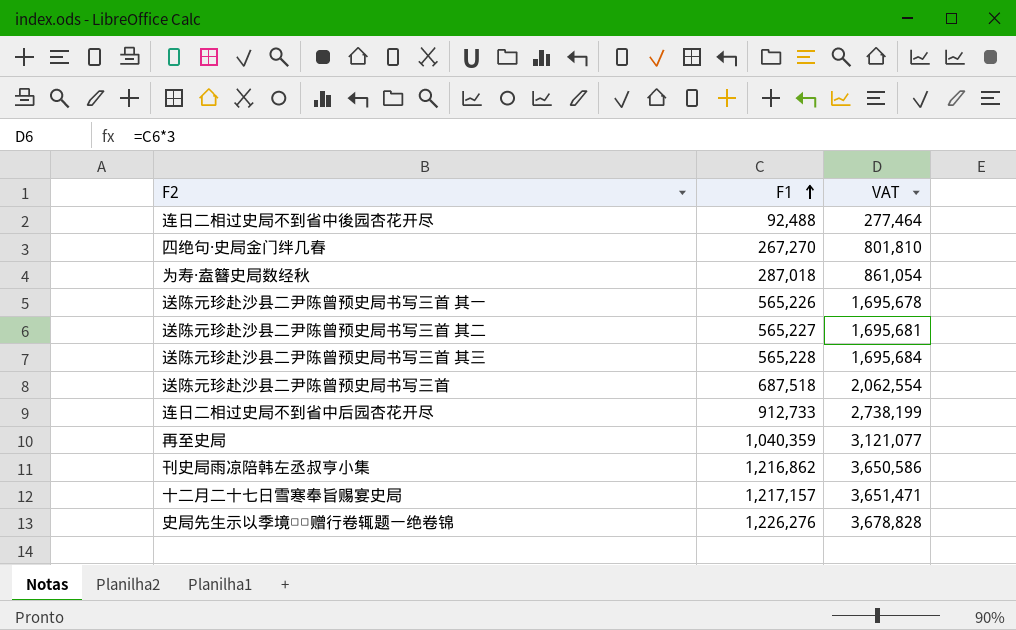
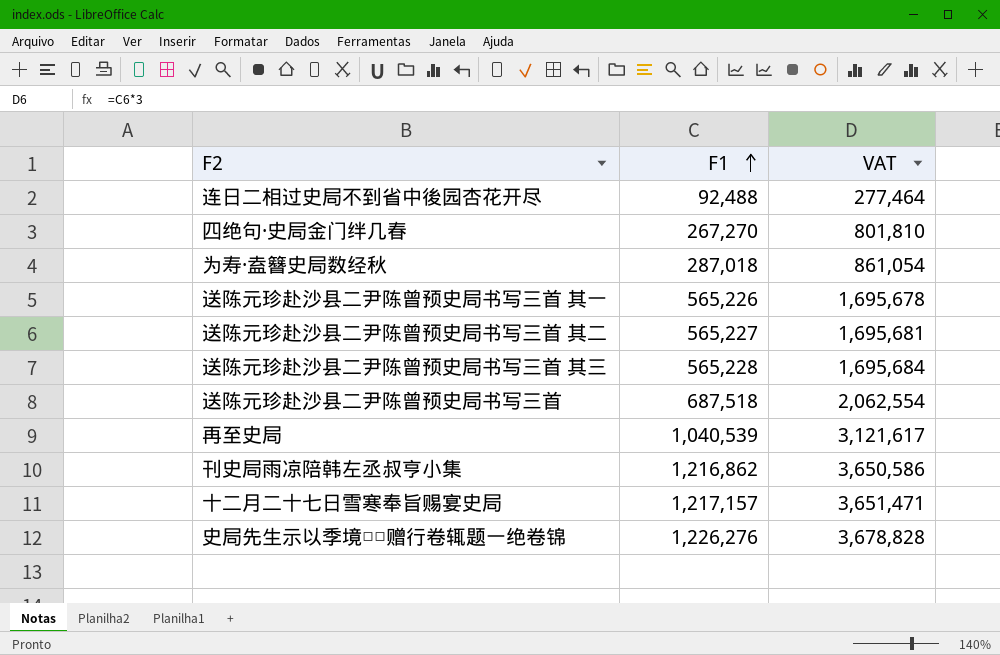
row 连日二相过史局不到省中后园杏花开尽: 912,733 | 2,738,199 -> none
再至史局 | F1: 1,040,359 -> 1,040,539
再至史局 | VAT: 3,121,077 -> 3,121,617

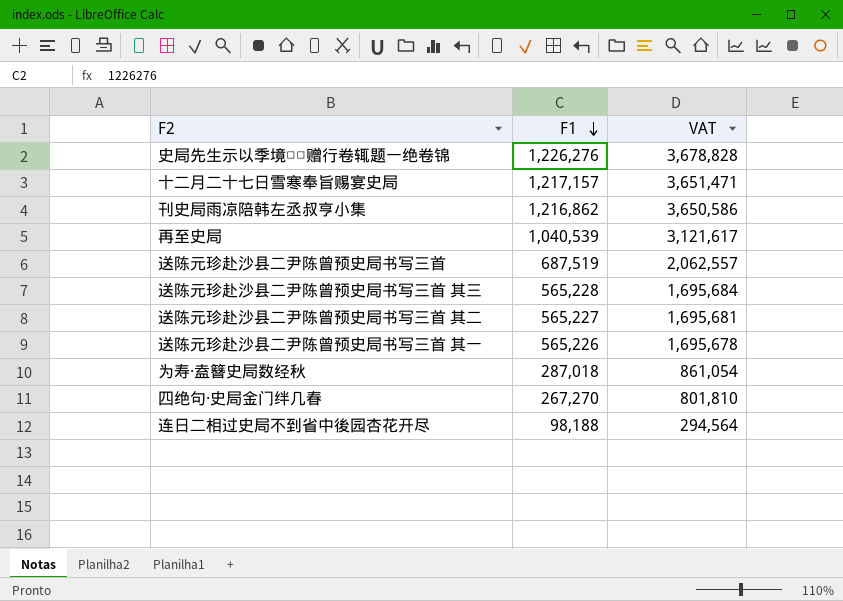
row order: F1 ascending -> F1 descending
送陈元珍赴沙县二尹陈曾预史局书写三首 | F1: 687,518 -> 687,519
送陈元珍赴沙县二尹陈曾预史局书写三首 | VAT: 2,062,554 -> 2,062,557
连日二相过史局不到省中後园杏花开尽 | F1: 92,488 -> 98,188
连日二相过史局不到省中後园杏花开尽 | VAT: 277,464 -> 294,564

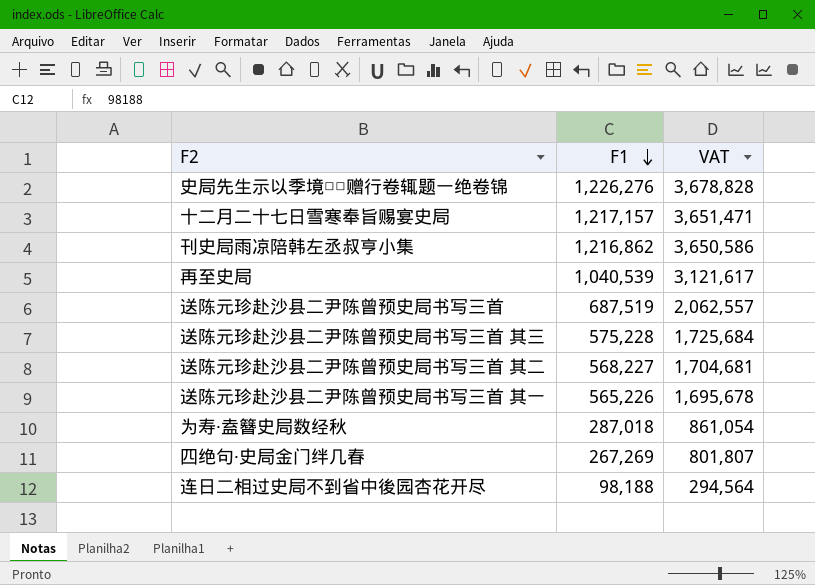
送陈元珍赴沙县二尹陈曾预史局书写三首 其三 | F1: 565,228 -> 575,228
送陈元珍赴沙县二尹陈曾预史局书写三首 其三 | VAT: 1,695,684 -> 1,725,684
送陈元珍赴沙县二尹陈曾预史局书写三首 其二 | F1: 565,227 -> 568,227
送陈元珍赴沙县二尹陈曾预史局书写三首 其二 | VAT: 1,695,681 -> 1,704,681
四绝句·史局金门绊几春 | F1: 267,270 -> 267,269
四绝句·史局金门绊几春 | VAT: 801,810 -> 801,807

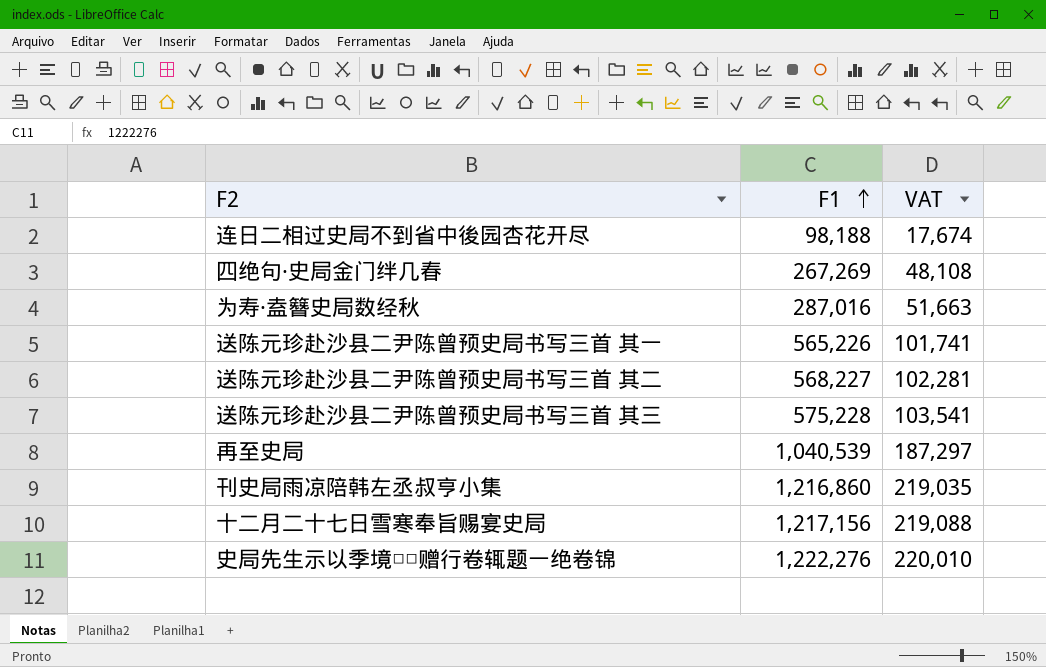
row order: F1 descending -> F1 ascending
column VAT | formula: [F1] * 3 -> [F1] * 0.18
row 送陈元珍赴沙县二尹陈曾预史局书写三首: 687,519 | 2,062,557 -> none
为寿·盍簪史局数经秋 | F1: 287,018 -> 287,016
刊史局雨凉陪韩左丞叔亨小集 | F1: 1,216,862 -> 1,216,860
十二月二十七日雪寒奉旨赐宴史局 | F1: 1,217,157 -> 1,217,156
史局先生示以季境□□赠行卷辄题一绝卷锦 | F1: 1,226,276 -> 1,222,276

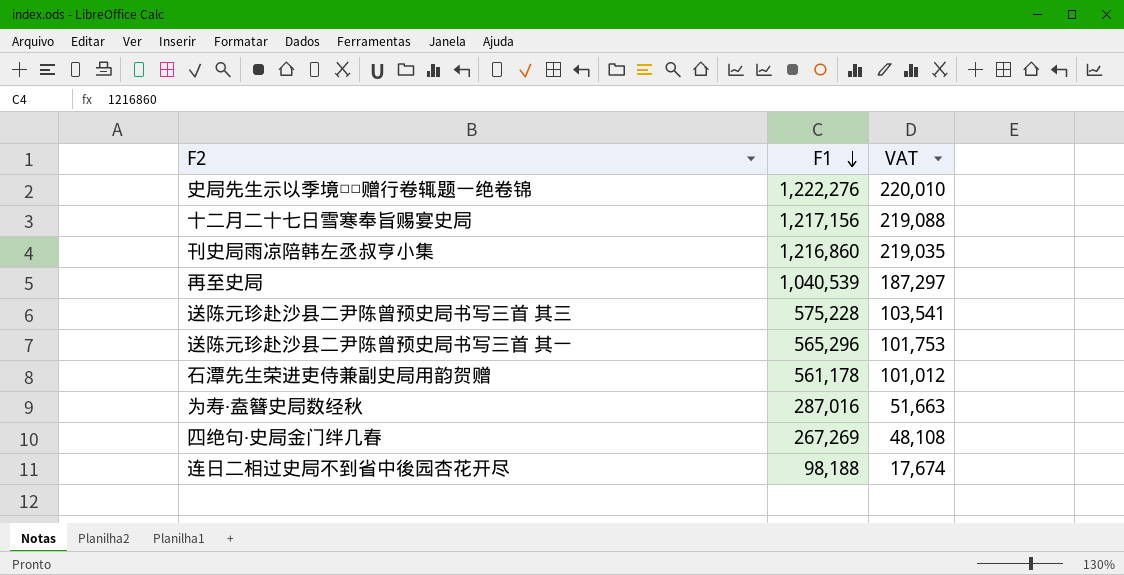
row order: F1 ascending -> F1 descending
row 送陈元珍赴沙县二尹陈曾预史局书写三首 其二: 568,227 | 102,281 -> none
送陈元珍赴沙县二尹陈曾预史局书写三首 其一 | F1: 565,226 -> 565,296
送陈元珍赴沙县二尹陈曾预史局书写三首 其一 | VAT: 101,741 -> 101,753
row 石潭先生荣进吏侍兼副史局用韵贺赠: none -> 561,178 | 101,012

